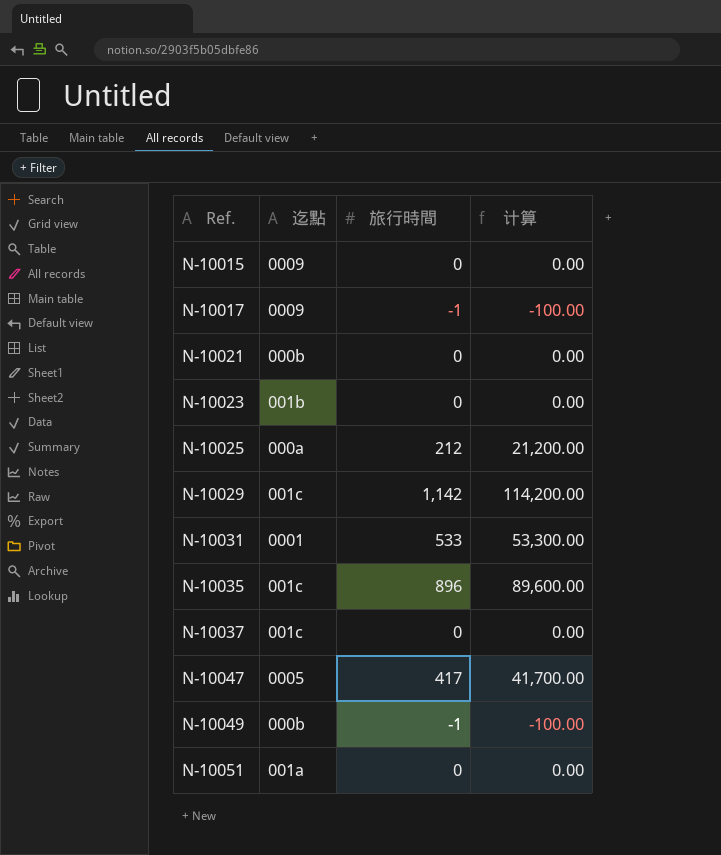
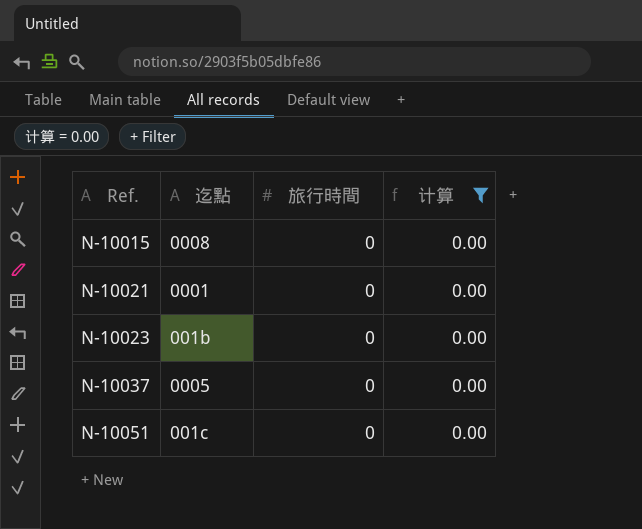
filter: none -> 计算 = 0.00
N-10015 | 迄點: 0009 -> 0008
N-10021 | 迄點: 000b -> 0001
N-10037 | 迄點: 001c -> 0005
N-10051 | 迄點: 001a -> 001c

